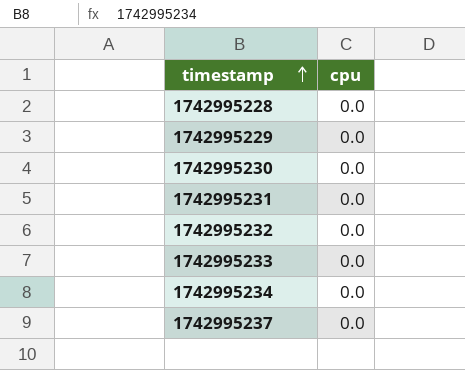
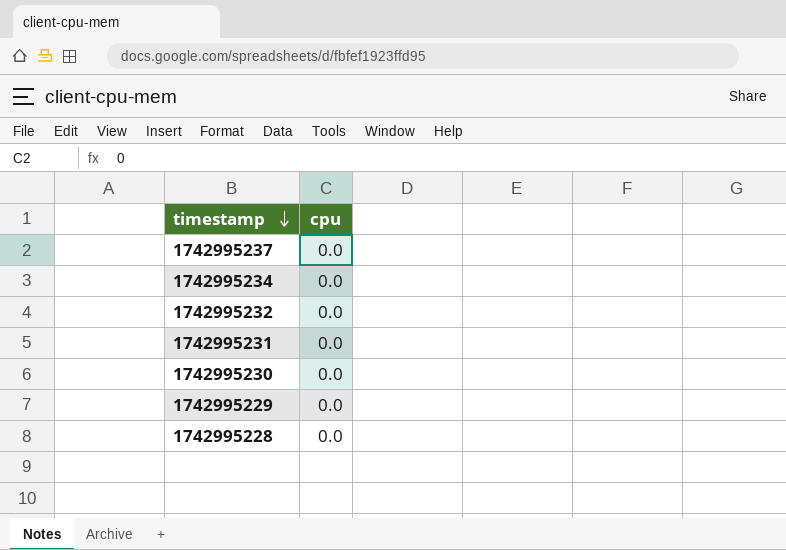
row order: timestamp ascending -> timestamp descending
row 1742995233: 0.0 -> none

